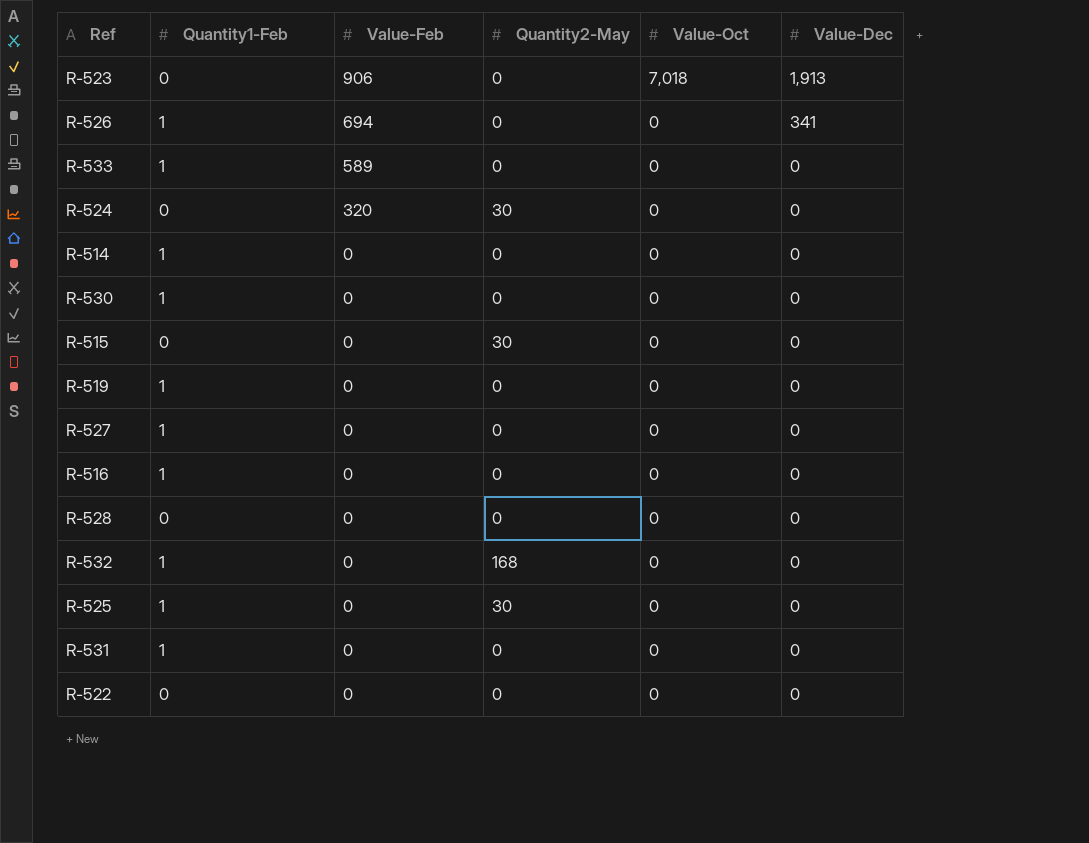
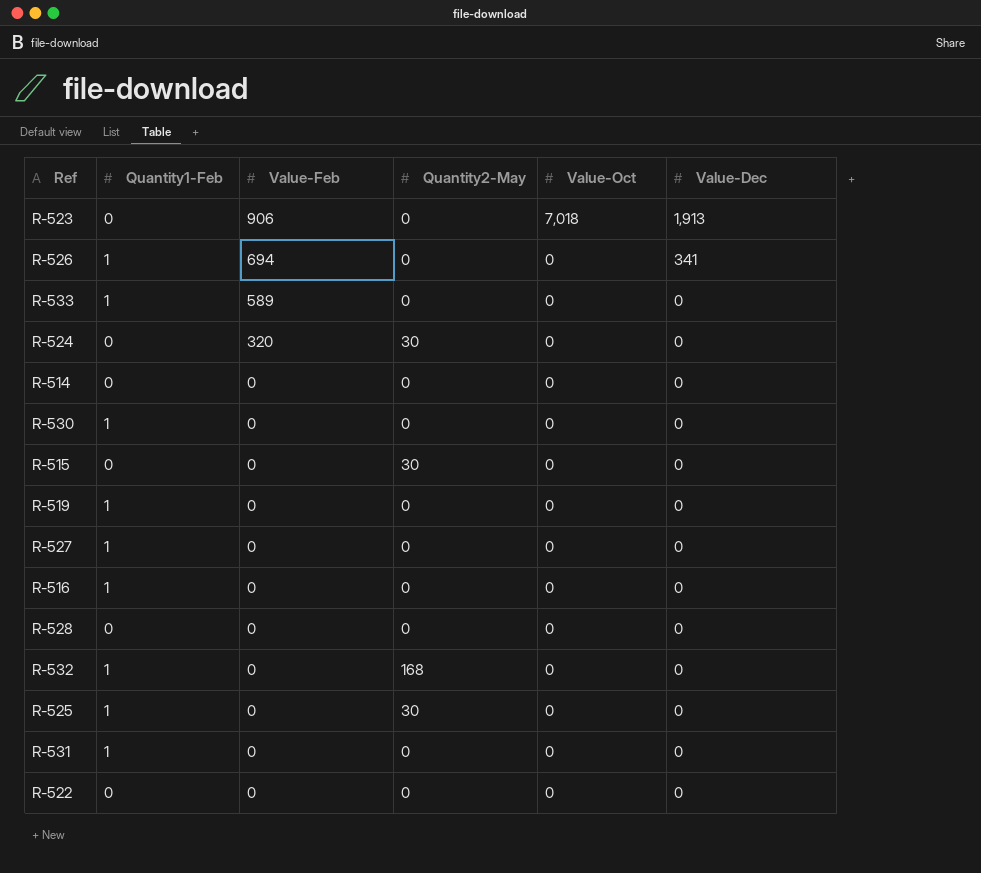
R-514 | Quantity1-Feb: 1 -> 0

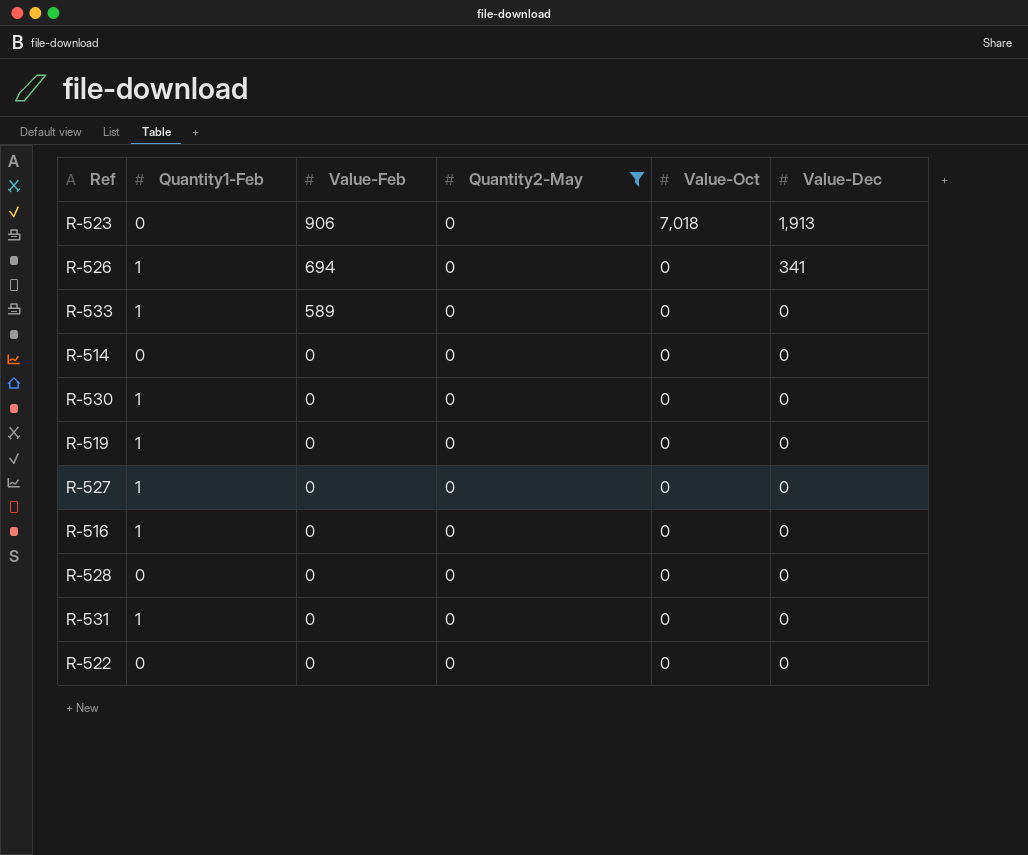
filter: none -> Quantity2-May = 0

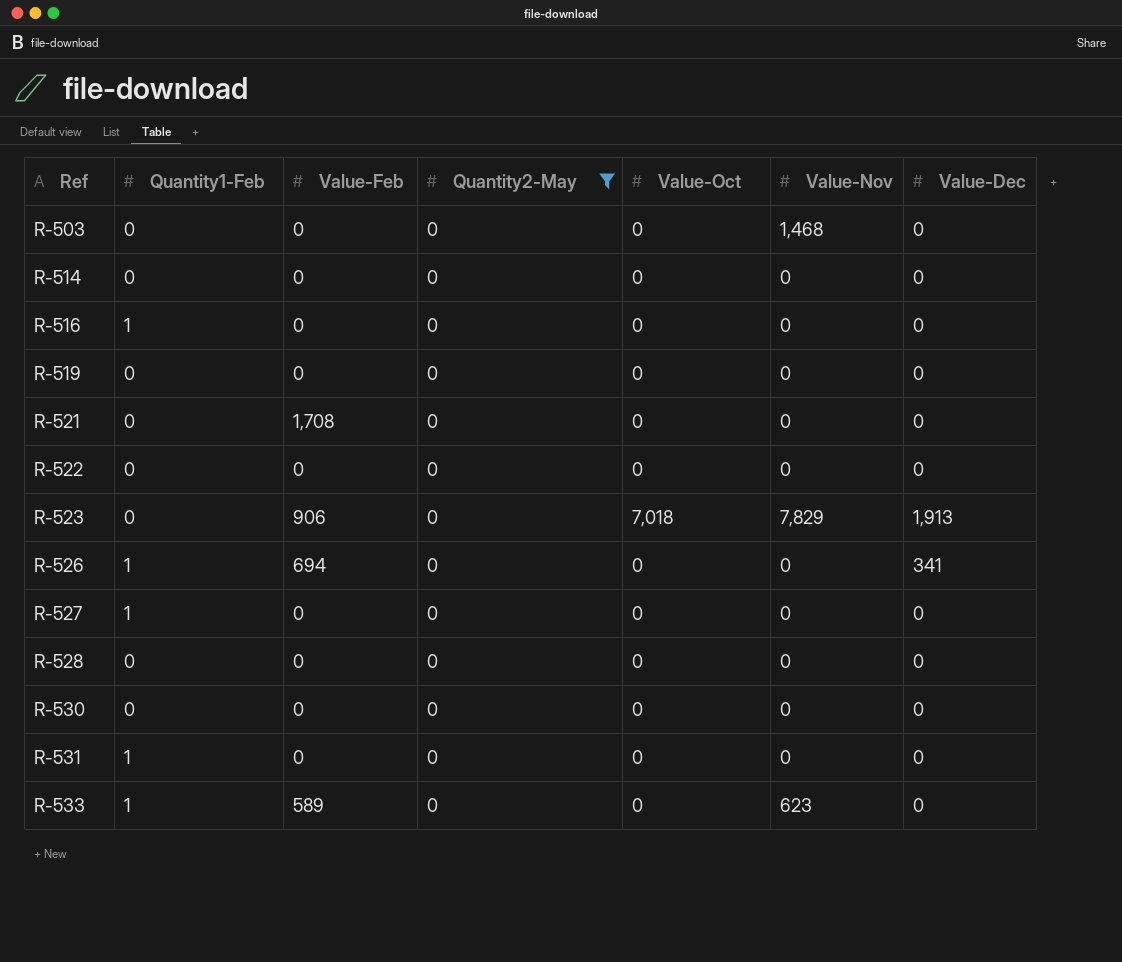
row order: Value-Feb descending -> Ref ascending
column Value-Nov | position: none -> 6
row R-503: none -> 0 | 0 | 0 | 0 | 1,468 | 0
R-519 | Quantity1-Feb: 1 -> 0
row R-521: none -> 0 | 1,708 | 0 | 0 | 0 | 0
R-530 | Quantity1-Feb: 1 -> 0

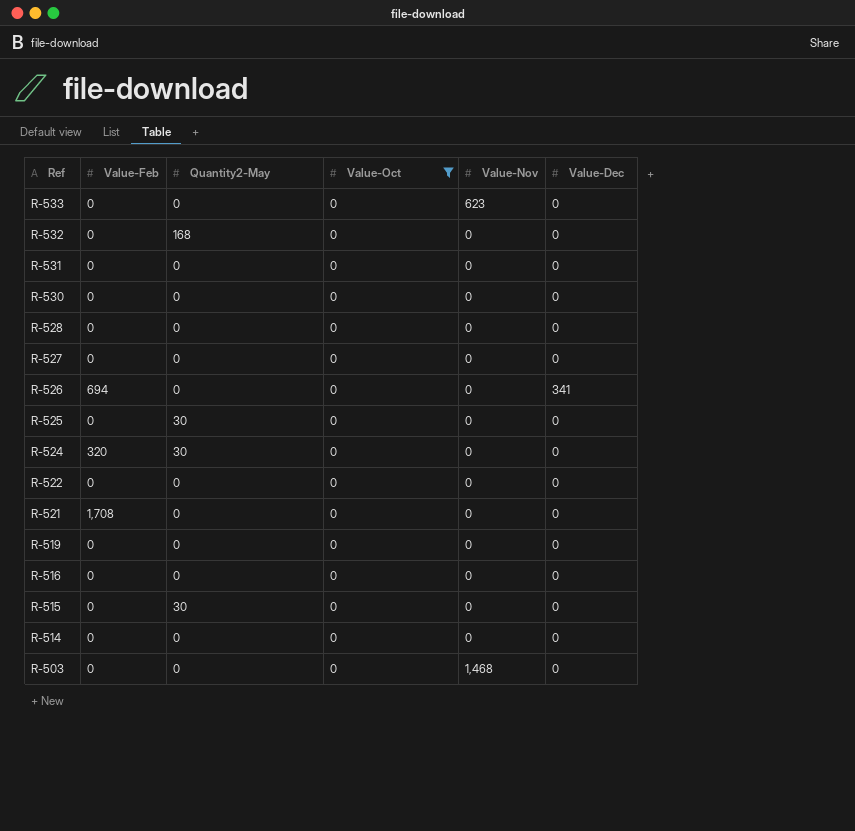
filter: Quantity2-May = 0 -> Value-Oct = 0
row order: Ref ascending -> Ref descending
column Quantity1-Feb | position: 2 -> none
R-533 | Value-Feb: 589 -> 0

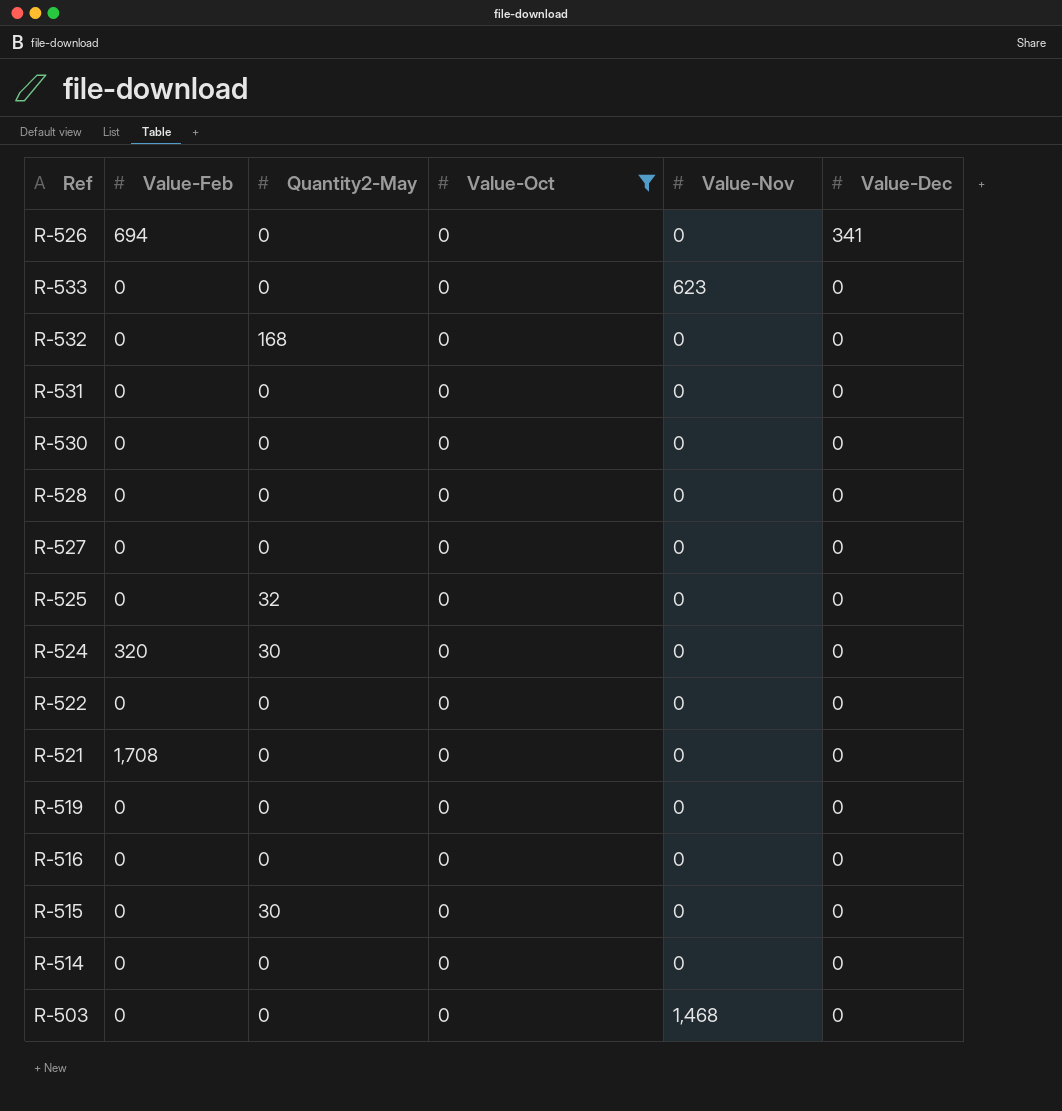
row order: Ref descending -> Value-Dec descending
R-525 | Quantity2-May: 30 -> 32

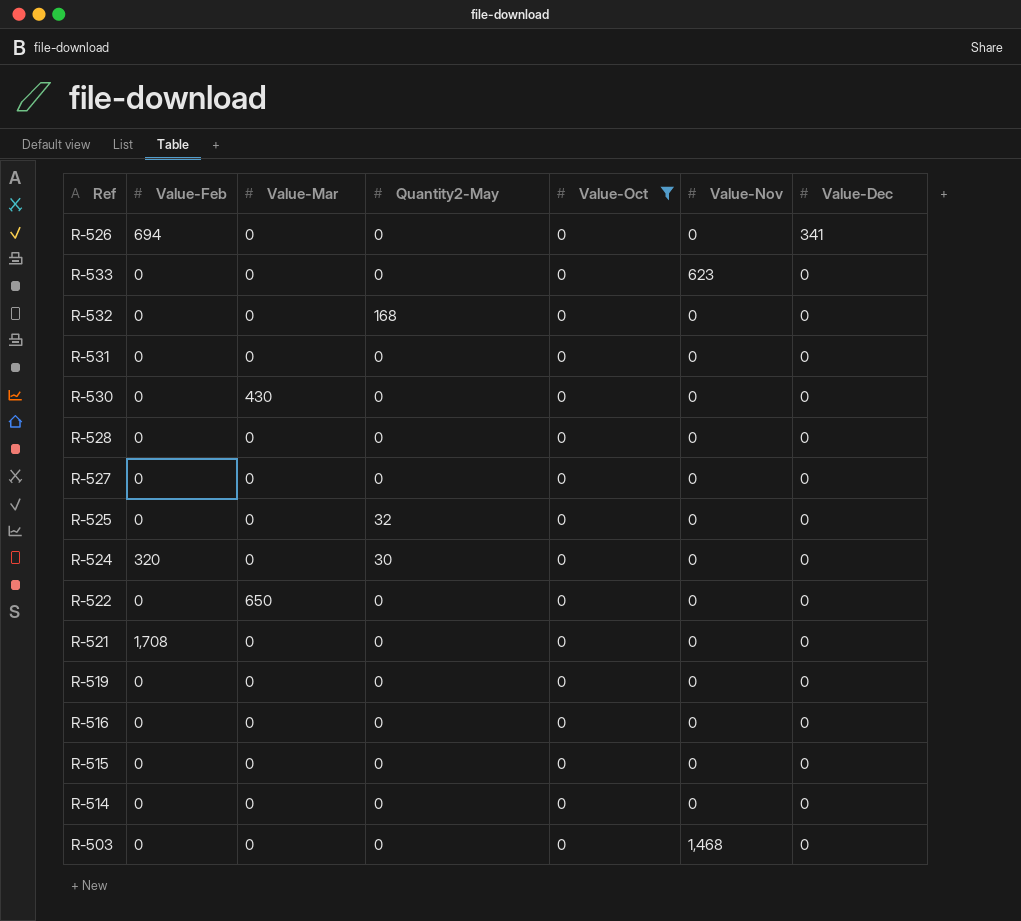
column Value-Mar | position: none -> 3
R-515 | Quantity2-May: 30 -> 0

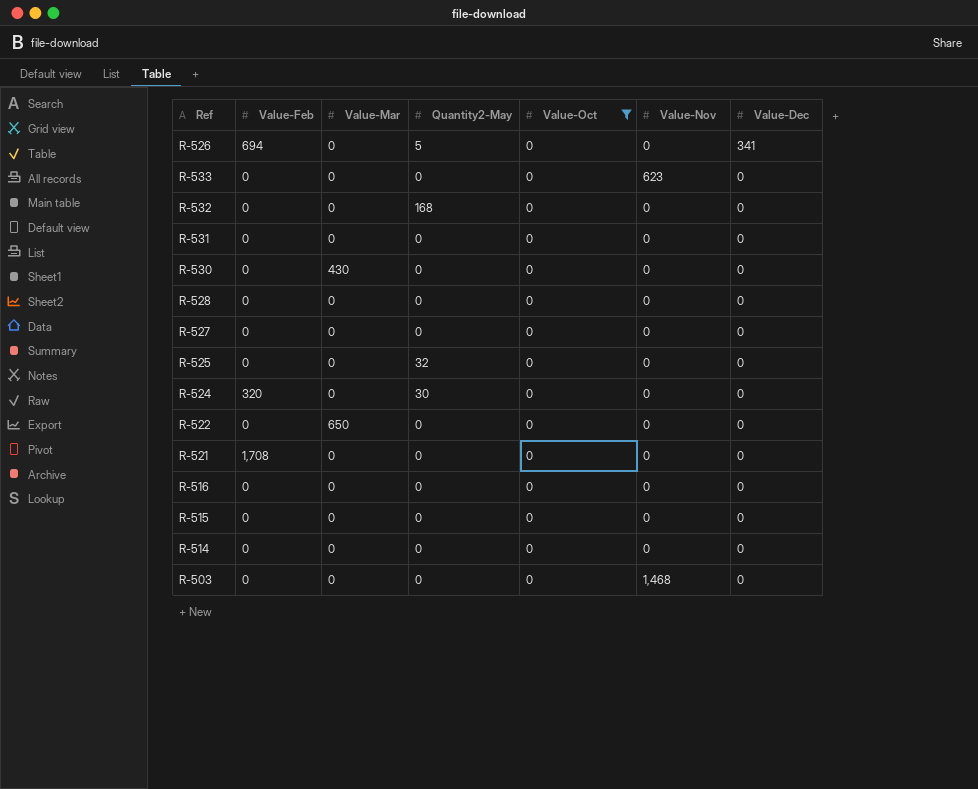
row R-519: 0 | 0 | 0 | 0 | 0 | 0 -> none
R-526 | Quantity2-May: 0 -> 5

